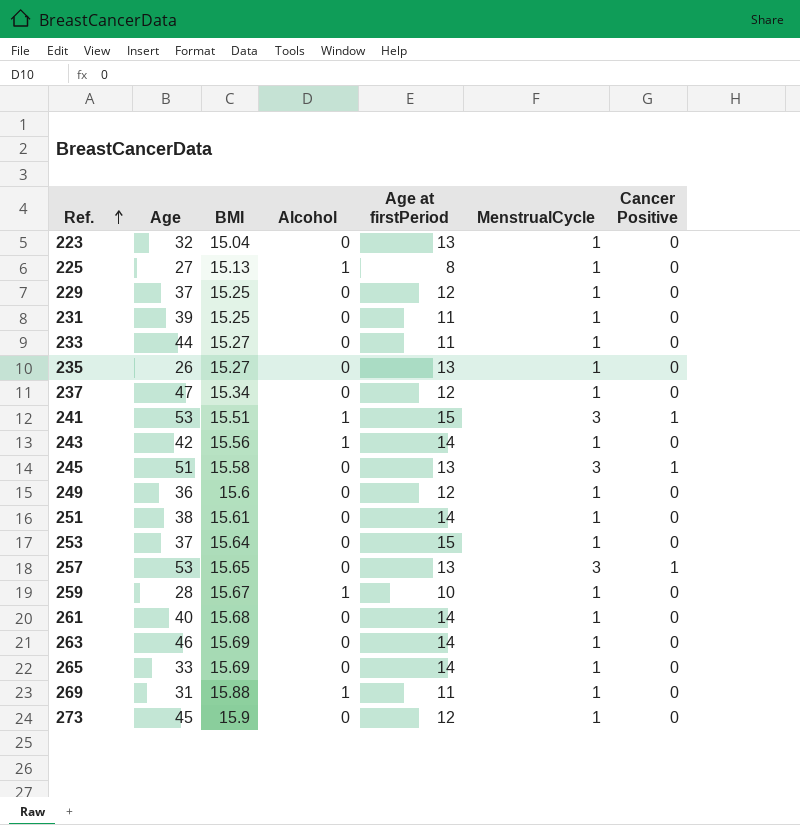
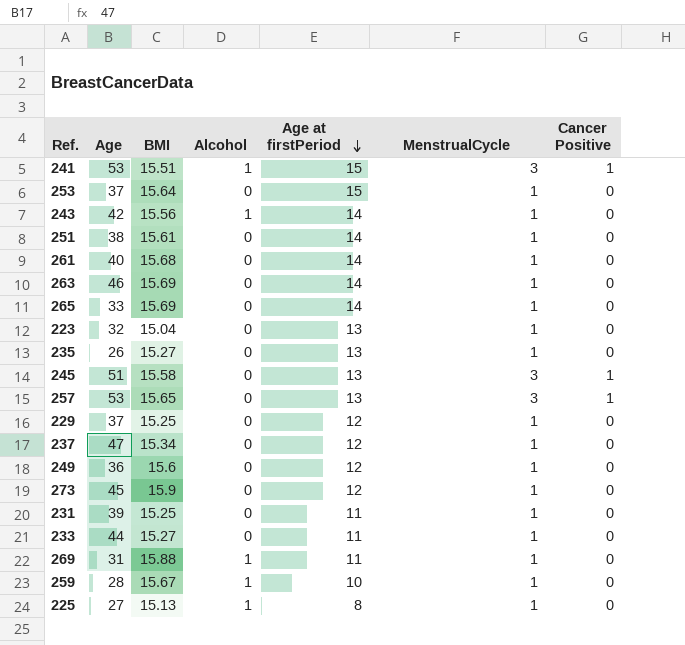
row order: Ref. ascending -> Age at firstPeriod descending

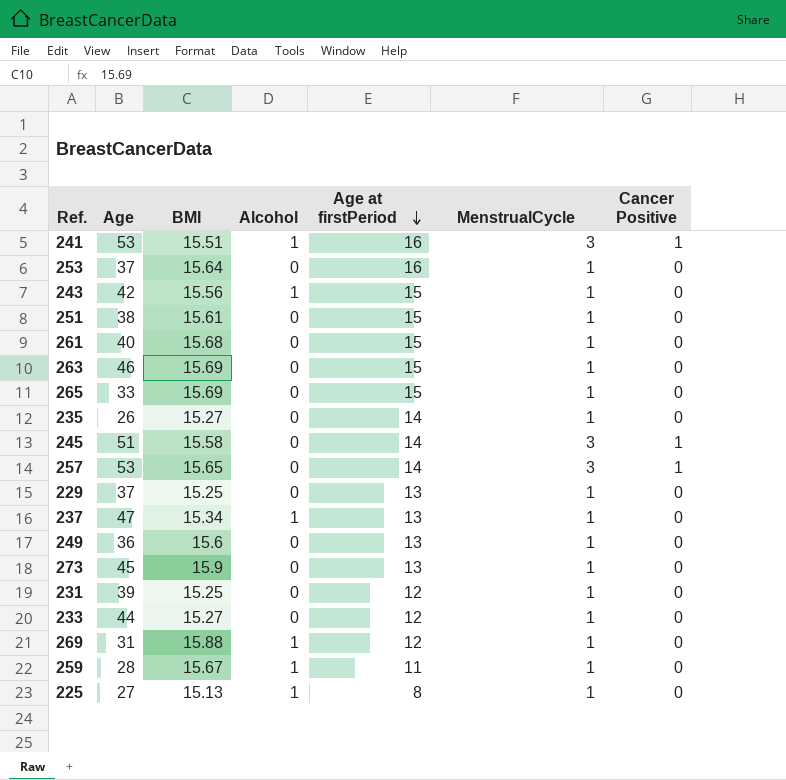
row 223: 32 | 15.04 | 0 | 13 | 1 | 0 -> none
241 | Age at firstPeriod: 15 -> 16
253 | Age at firstPeriod: 15 -> 16
243 | Age at firstPeriod: 14 -> 15
251 | Age at firstPeriod: 14 -> 15
261 | Age at firstPeriod: 14 -> 15
263 | Age at firstPeriod: 14 -> 15
265 | Age at firstPeriod: 14 -> 15
235 | Age at firstPeriod: 13 -> 14
245 | Age at firstPeriod: 13 -> 14
257 | Age at firstPeriod: 13 -> 14
229 | Age at firstPeriod: 12 -> 13
237 | Alcohol: 0 -> 1
237 | Age at firstPeriod: 12 -> 13
249 | Age at firstPeriod: 12 -> 13
273 | Age at firstPeriod: 12 -> 13
231 | Age at firstPeriod: 11 -> 12
233 | Age at firstPeriod: 11 -> 12
269 | Age at firstPeriod: 11 -> 12
259 | Age at firstPeriod: 10 -> 11

